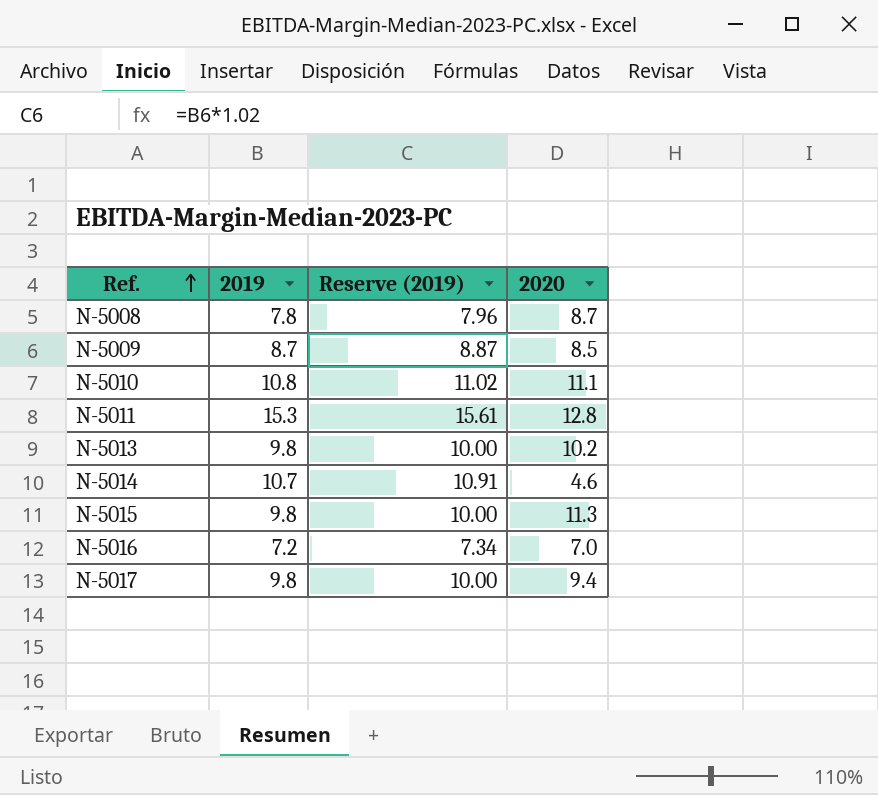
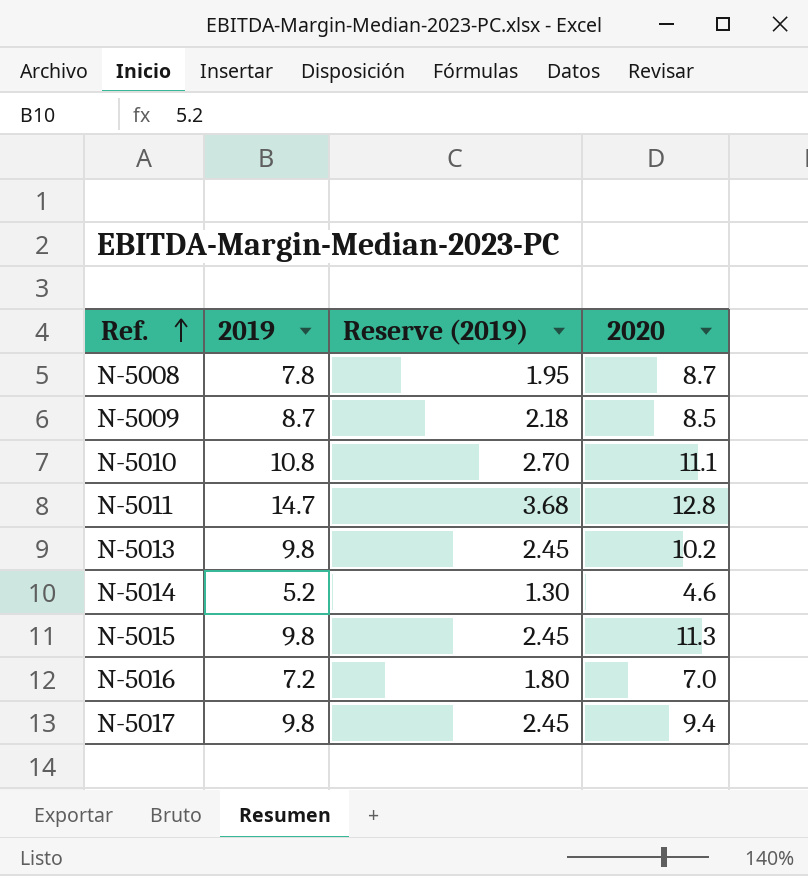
column Reserve (2019) | formula: [2019] * 1.02 -> [2019] * 0.25
N-5011 | 2019: 15.3 -> 14.7
N-5014 | 2019: 10.7 -> 5.2

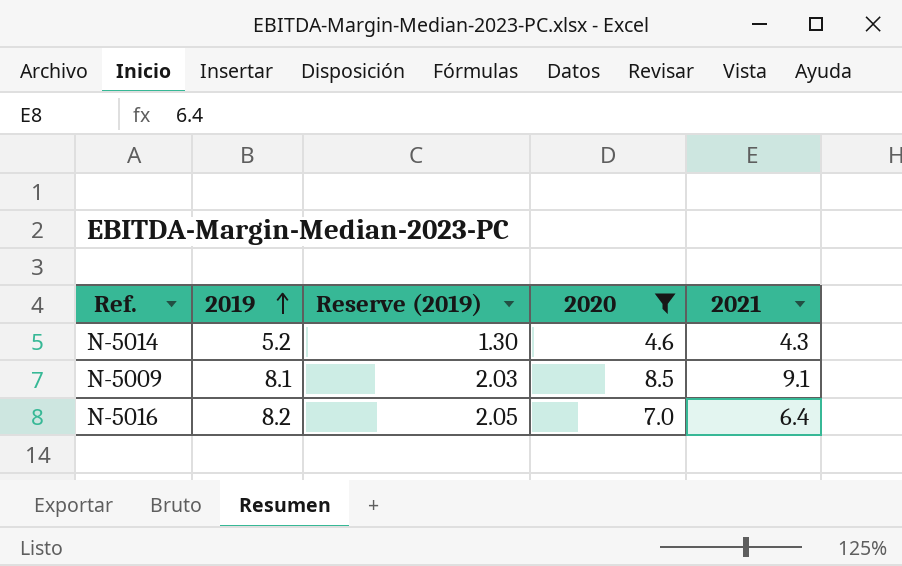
filter: none -> 2020 <= 8.5
row order: Ref. ascending -> 2019 ascending
column 2021 | position: none -> 5
N-5009 | 2019: 8.7 -> 8.1
N-5009 | Reserve (2019): 2.18 -> 2.03
N-5016 | 2019: 7.2 -> 8.2
N-5016 | Reserve (2019): 1.80 -> 2.05

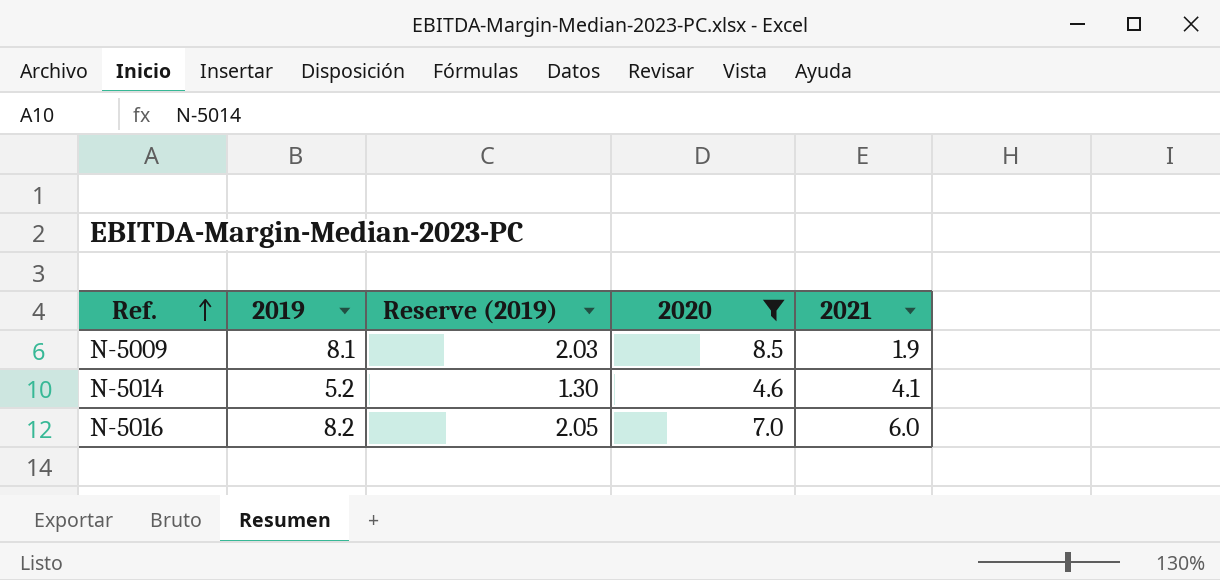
row order: 2019 ascending -> Ref. ascending
N-5009 | 2021: 9.1 -> 1.9
N-5014 | 2021: 4.3 -> 4.1
N-5016 | 2021: 6.4 -> 6.0

